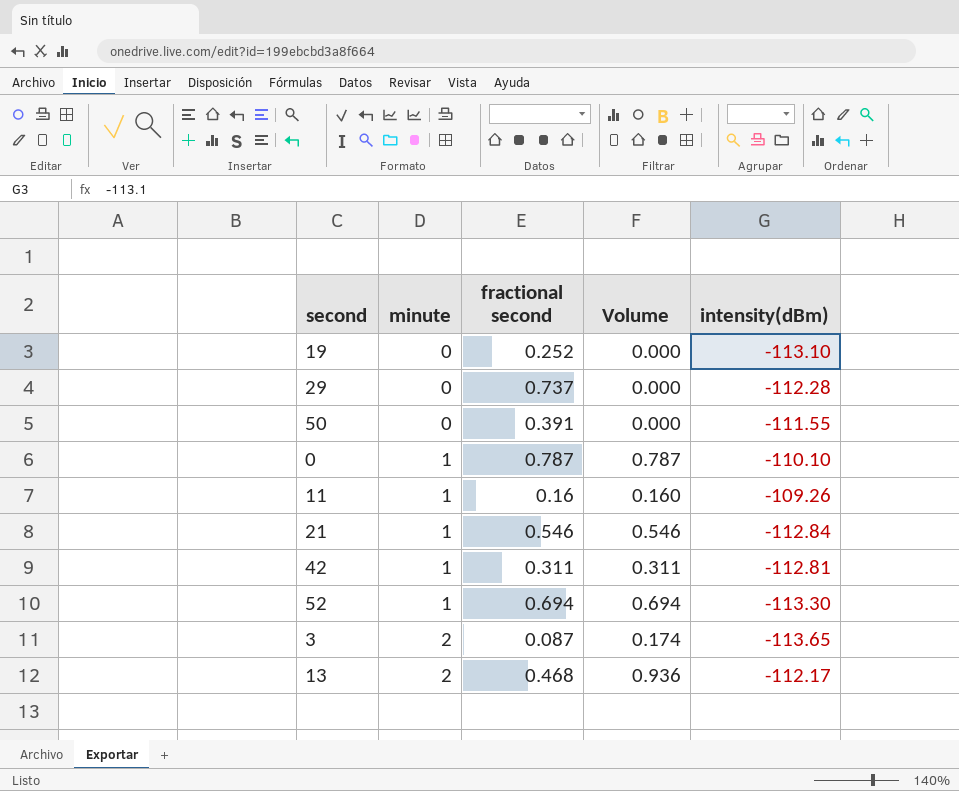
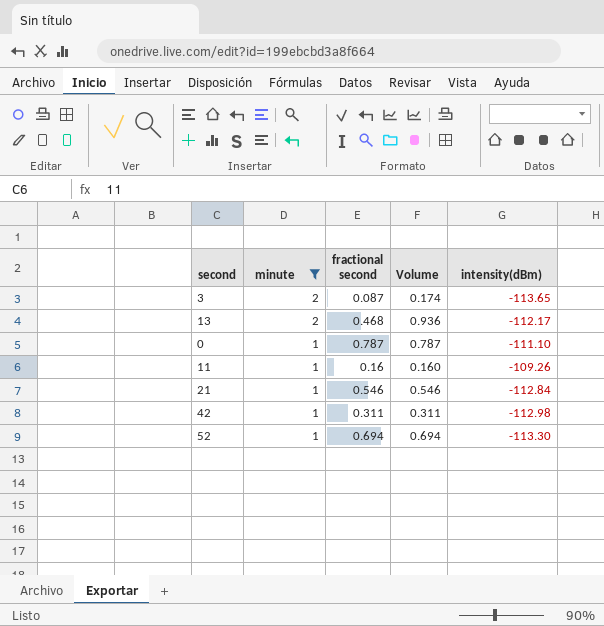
filter: none -> minute != 0
row order: minute ascending -> minute descending
0 | intensity(dBm): -110.10 -> -111.10
42 | intensity(dBm): -112.81 -> -112.98

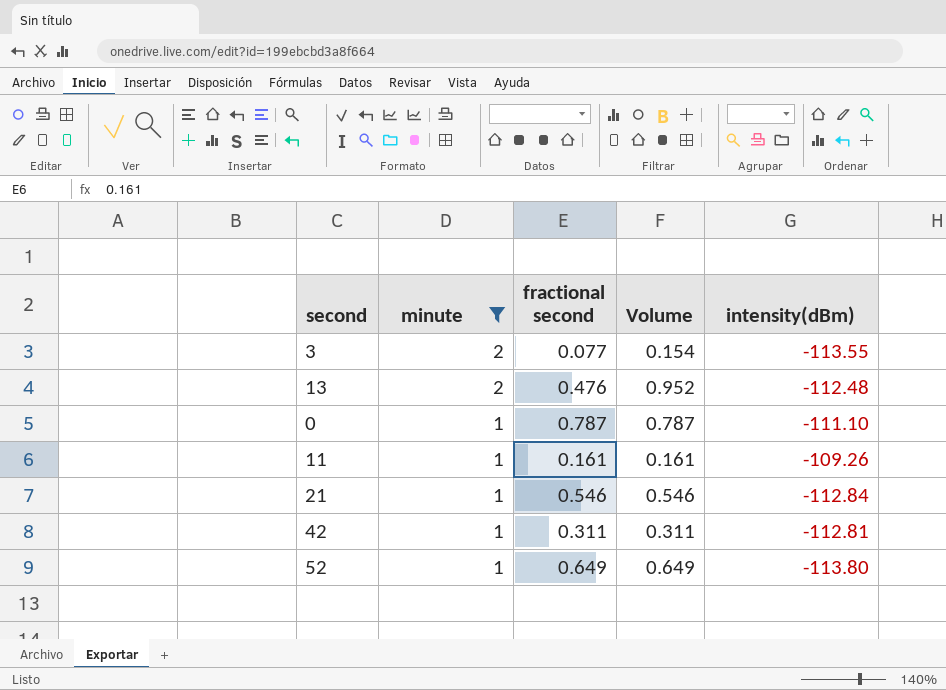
3 | fractional second: 0.087 -> 0.077
3 | Volume: 0.174 -> 0.154
3 | intensity(dBm): -113.65 -> -113.55
13 | fractional second: 0.468 -> 0.476
13 | Volume: 0.936 -> 0.952
13 | intensity(dBm): -112.17 -> -112.48
11 | fractional second: 0.16 -> 0.161
11 | Volume: 0.160 -> 0.161
42 | intensity(dBm): -112.98 -> -112.81
52 | fractional second: 0.694 -> 0.649
52 | Volume: 0.694 -> 0.649
52 | intensity(dBm): -113.30 -> -113.80

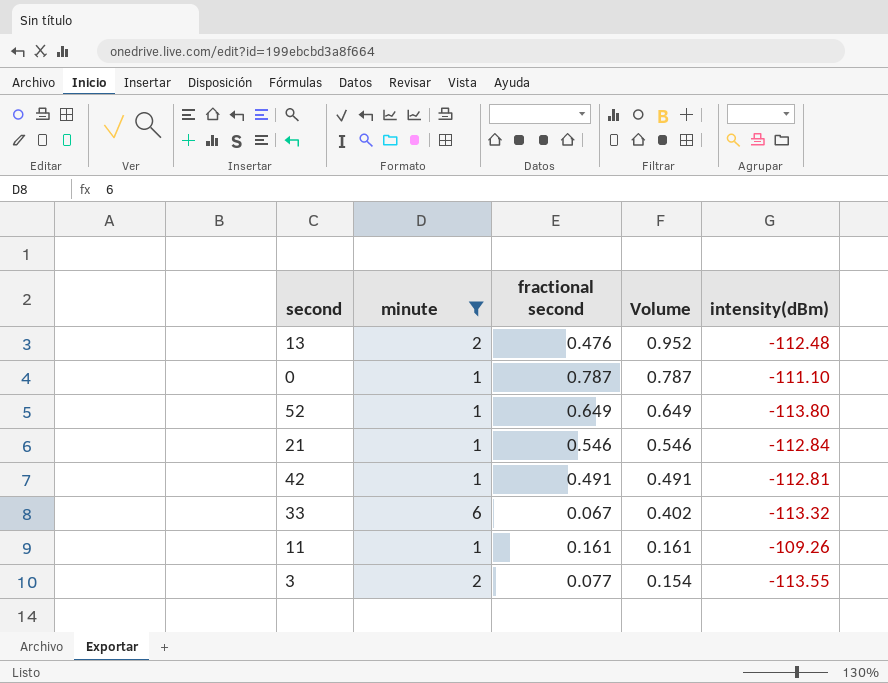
row order: minute descending -> Volume descending
42 | fractional second: 0.311 -> 0.491
42 | Volume: 0.311 -> 0.491
row 33: none -> 6 | 0.067 | 0.402 | -113.32

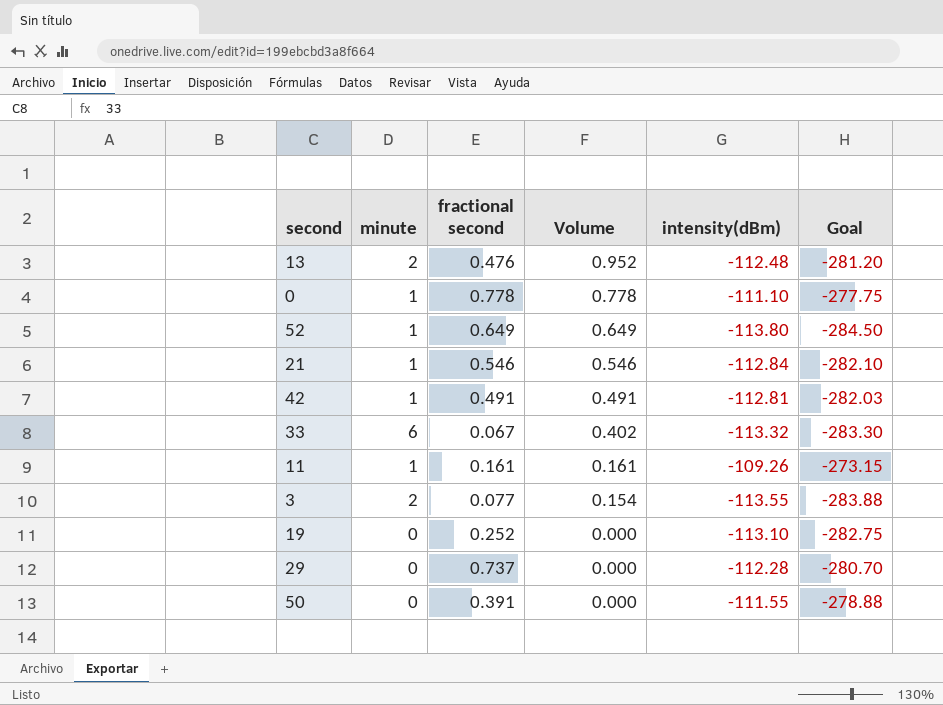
filter: minute != 0 -> none
column Goal | formula: none -> [intensity(dBm)] * 2.5
0 | fractional second: 0.787 -> 0.778
0 | Volume: 0.787 -> 0.778

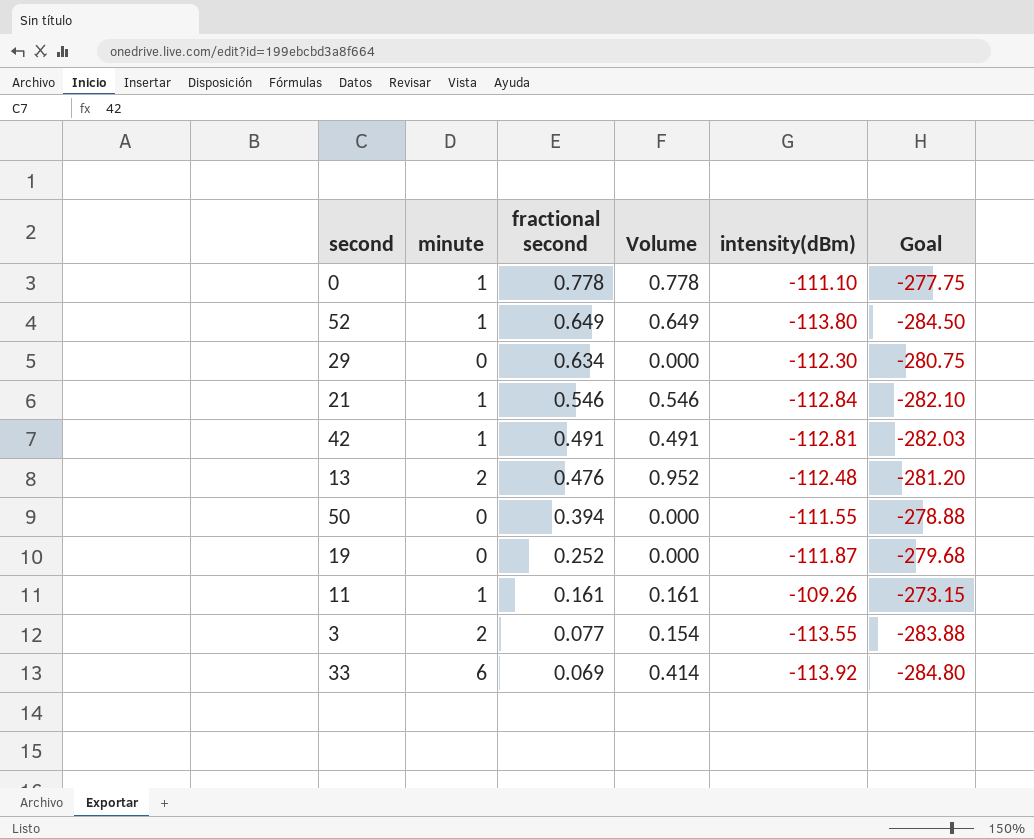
row order: Volume descending -> fractional second descending
29 | fractional second: 0.737 -> 0.634
29 | intensity(dBm): -112.28 -> -112.30
29 | Goal: -280.70 -> -280.75
50 | fractional second: 0.391 -> 0.394
19 | intensity(dBm): -113.10 -> -111.87
19 | Goal: -282.75 -> -279.68
33 | fractional second: 0.067 -> 0.069
33 | Volume: 0.402 -> 0.414
33 | intensity(dBm): -113.32 -> -113.92
33 | Goal: -283.30 -> -284.80

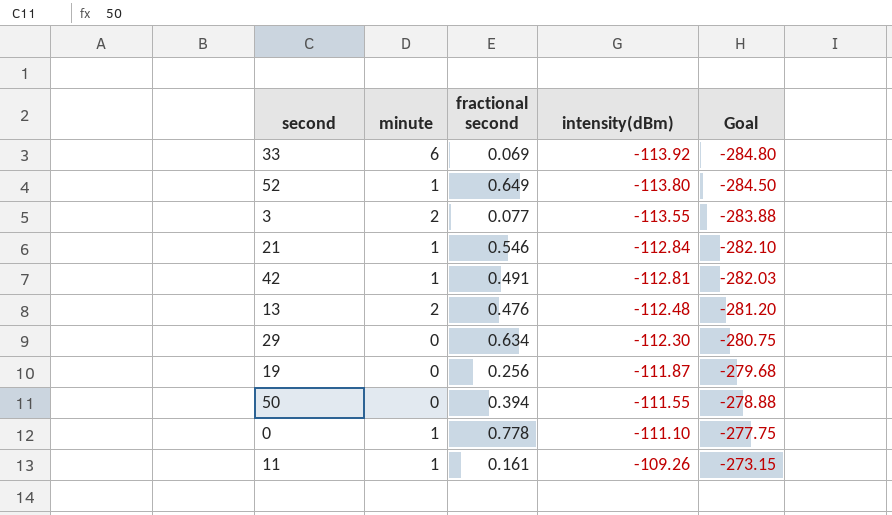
row order: fractional second descending -> intensity(dBm) ascending
column Volume | formula: [minute] * [fractional second] -> none
19 | fractional second: 0.252 -> 0.256

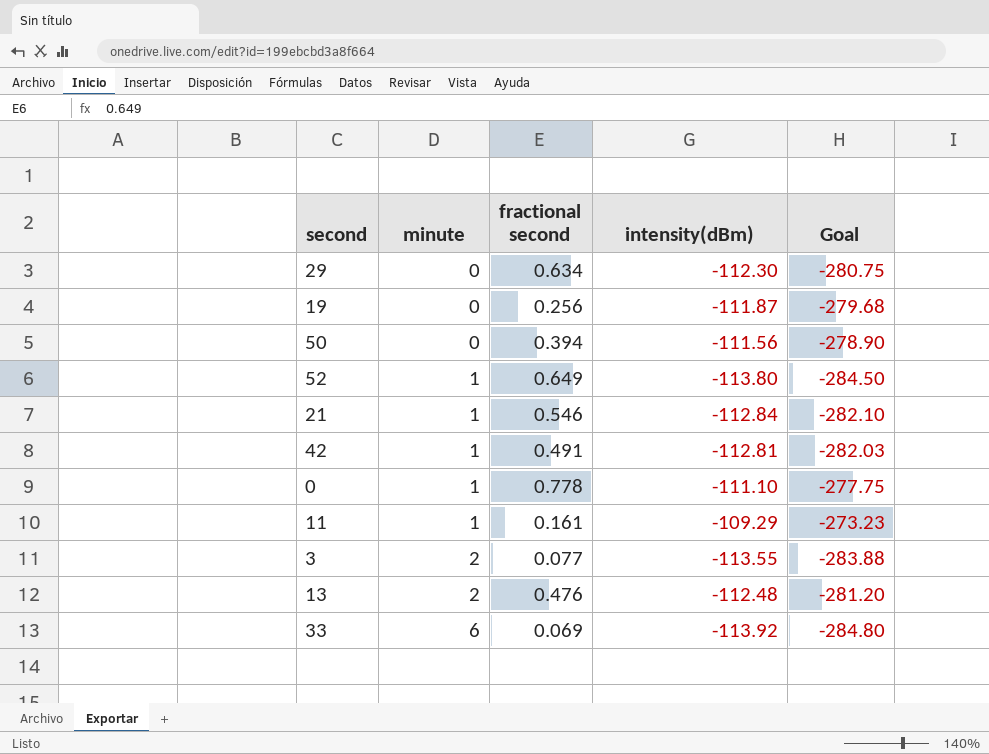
row order: intensity(dBm) ascending -> minute ascending
50 | intensity(dBm): -111.55 -> -111.56
50 | Goal: -278.88 -> -278.90
11 | intensity(dBm): -109.26 -> -109.29
11 | Goal: -273.15 -> -273.23

